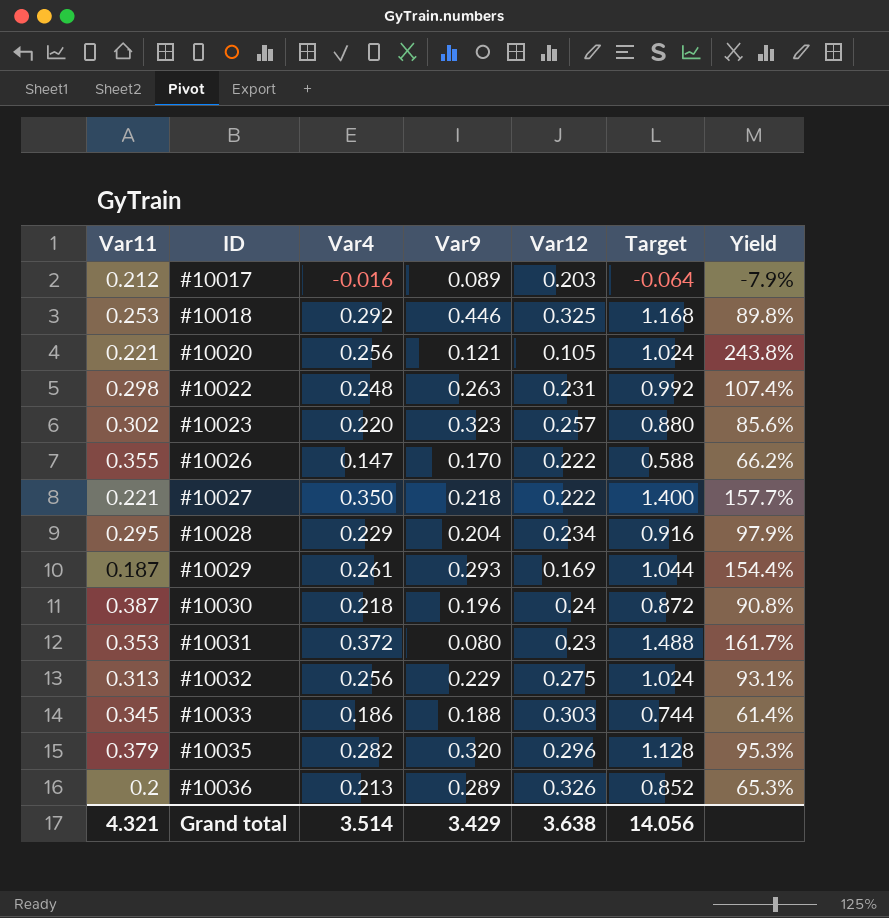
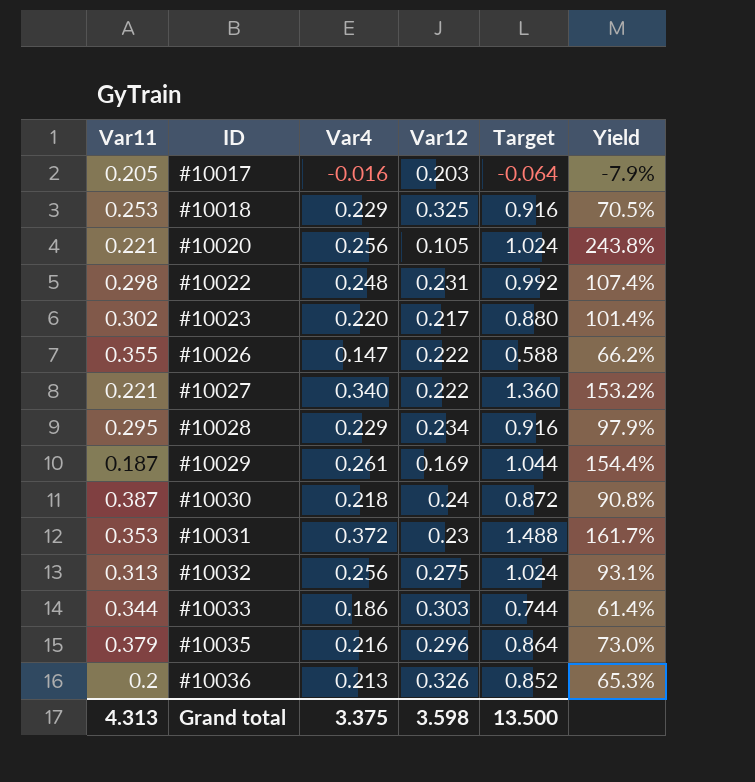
column Var9 | position: 4 -> none
#10017 | Var11: 0.212 -> 0.205
#10018 | Var4: 0.292 -> 0.229
#10018 | Target: 1.168 -> 0.916
#10018 | Yield: 89.8% -> 70.5%
#10023 | Var12: 0.257 -> 0.217
#10023 | Yield: 85.6% -> 101.4%
#10027 | Var4: 0.350 -> 0.340
#10027 | Target: 1.400 -> 1.360
#10027 | Yield: 157.7% -> 153.2%
#10033 | Var11: 0.345 -> 0.344
#10035 | Var4: 0.282 -> 0.216
#10035 | Target: 1.128 -> 0.864
#10035 | Yield: 95.3% -> 73.0%
Grand total | Var11: 4.321 -> 4.313
Grand total | Var4: 3.514 -> 3.375
Grand total | Var12: 3.638 -> 3.598
Grand total | Target: 14.056 -> 13.500

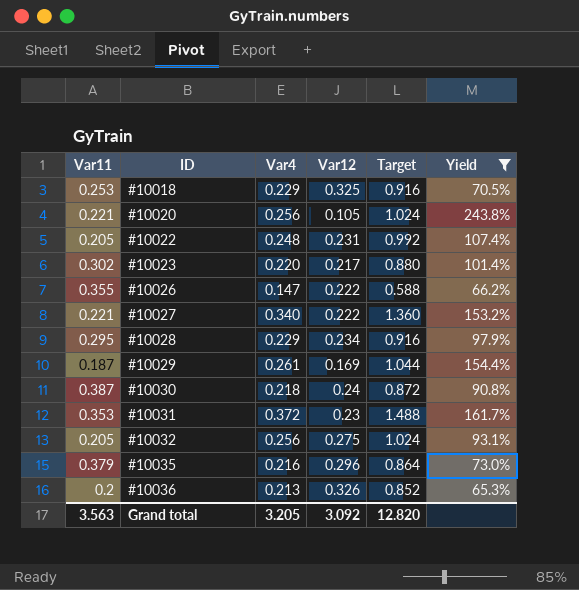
filter: none -> Yield >= 65.3%
#10022 | Var11: 0.298 -> 0.205
#10032 | Var11: 0.313 -> 0.205
Grand total | Var11: 4.313 -> 3.563
Grand total | Var4: 3.375 -> 3.205
Grand total | Var12: 3.598 -> 3.092
Grand total | Target: 13.500 -> 12.820

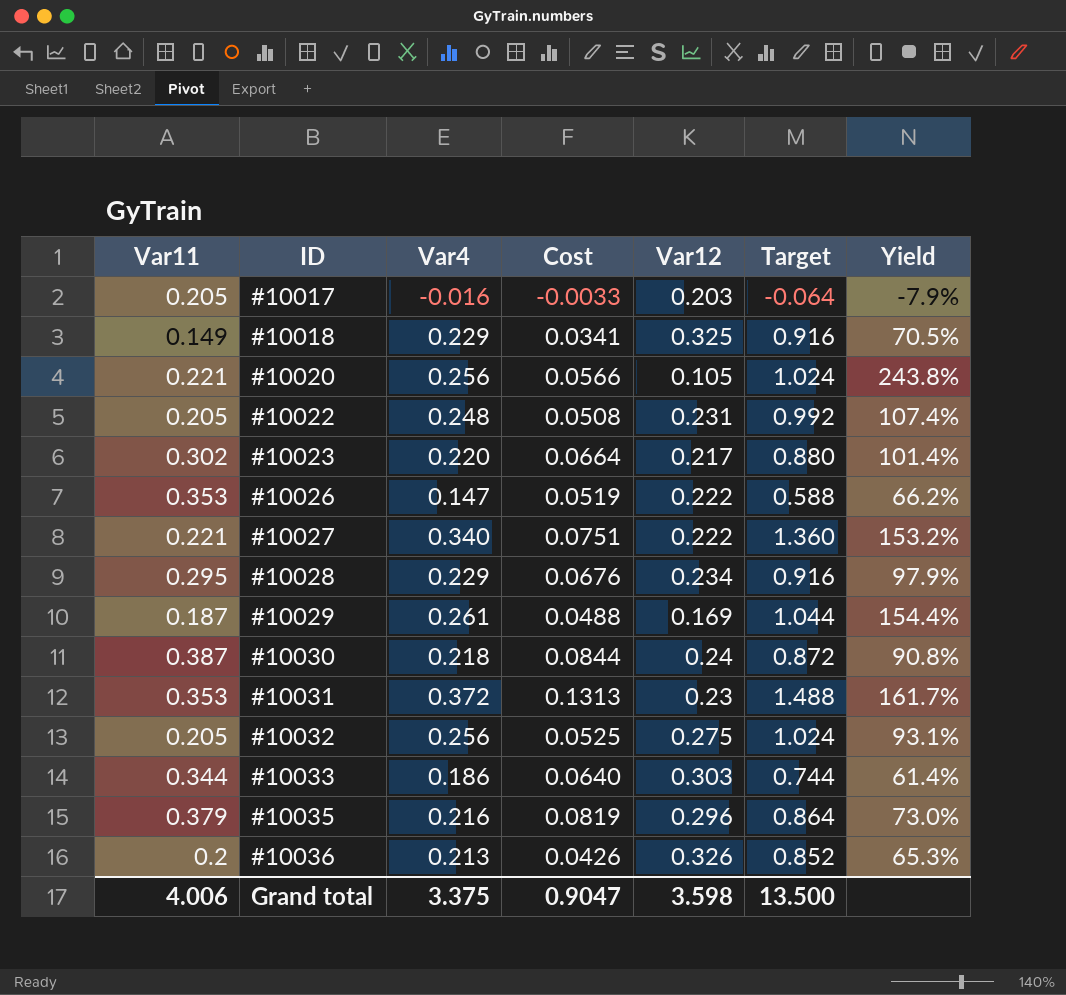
filter: Yield >= 65.3% -> none
column Cost | formula: none -> [Var11] * [Var4]
#10018 | Var11: 0.253 -> 0.149
#10026 | Var11: 0.355 -> 0.353
Grand total | Var11: 3.563 -> 4.006
Grand total | Var4: 3.205 -> 3.375
Grand total | Var12: 3.092 -> 3.598
Grand total | Target: 12.820 -> 13.500

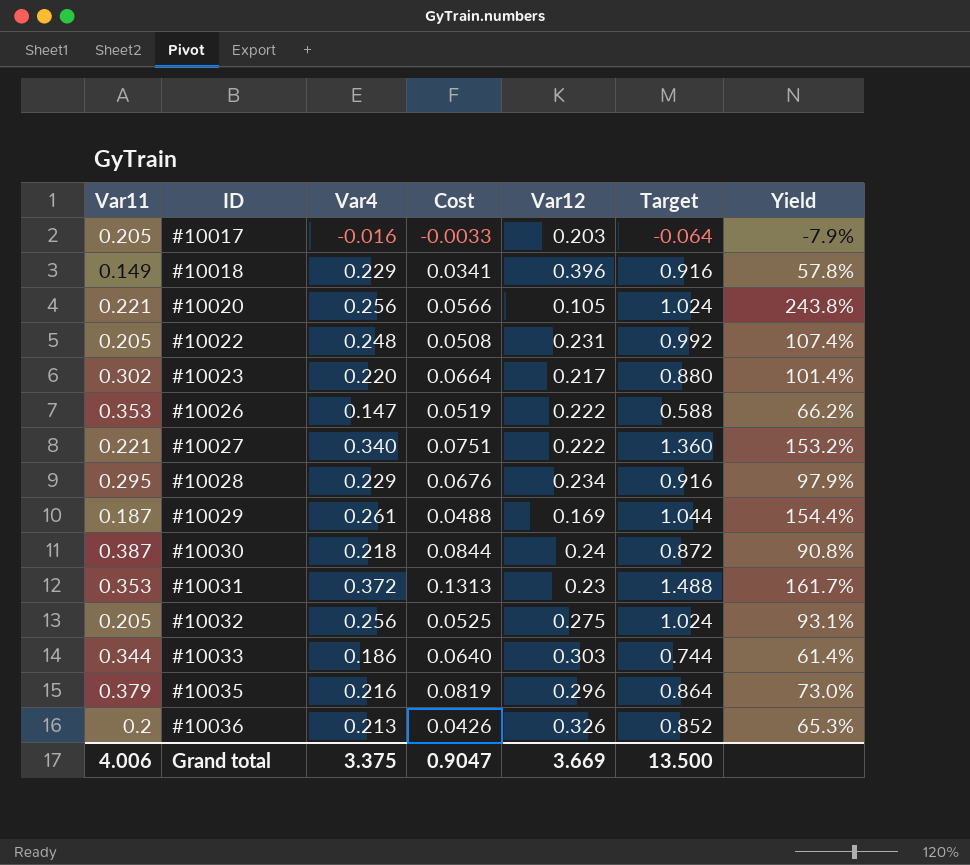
#10018 | Var12: 0.325 -> 0.396
#10018 | Yield: 70.5% -> 57.8%
Grand total | Var12: 3.598 -> 3.669

